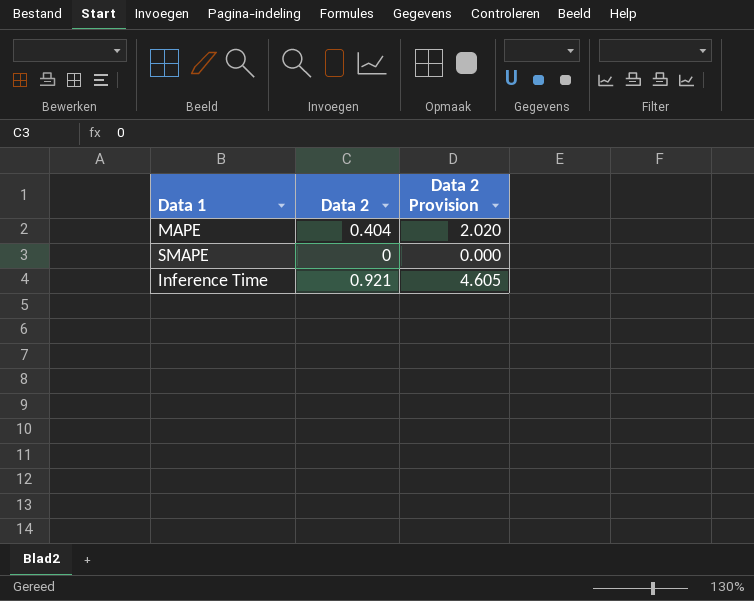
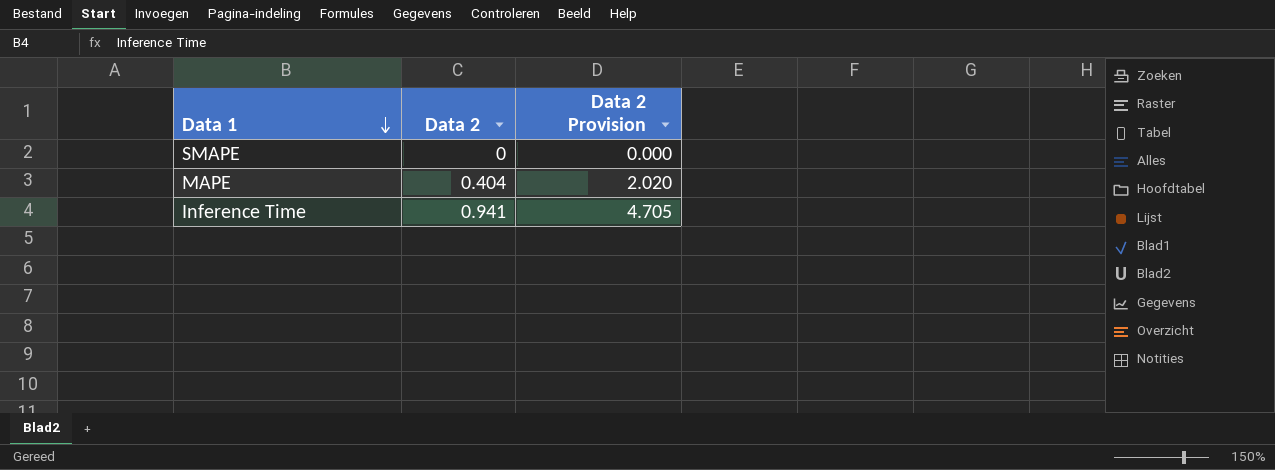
row order: none -> Data 1 descending
Inference Time | Data 2: 0.921 -> 0.941
Inference Time | Data 2 Provision: 4.605 -> 4.705

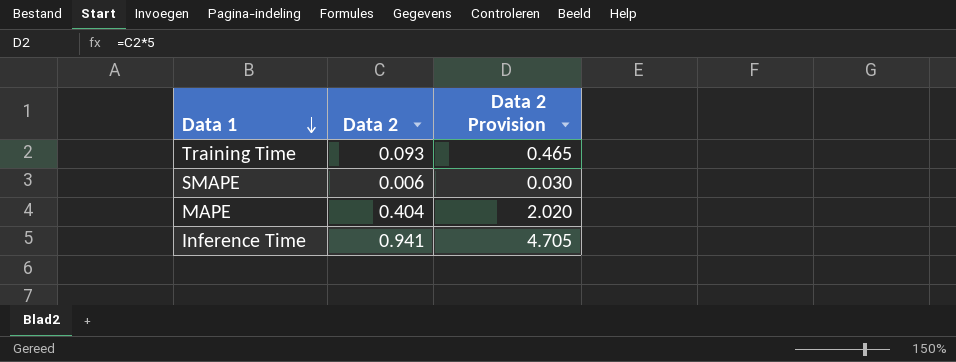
row Training Time: none -> 0.093 | 0.465
SMAPE | Data 2: 0 -> 0.006
SMAPE | Data 2 Provision: 0.000 -> 0.030

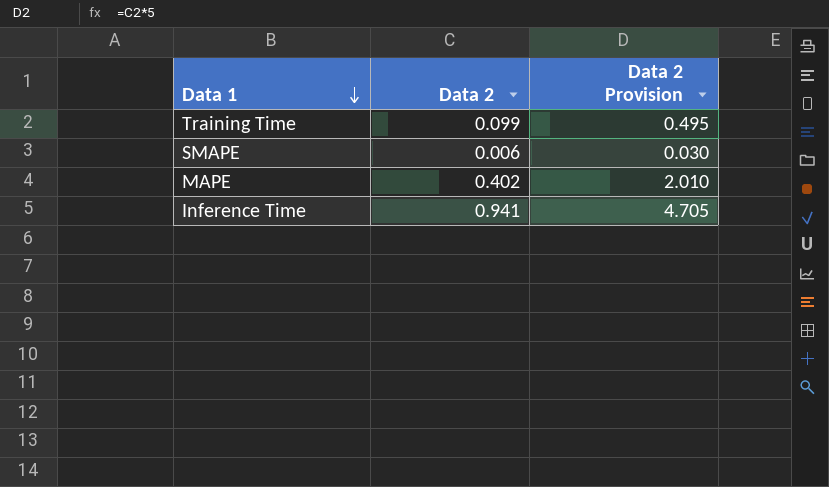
Training Time | Data 2: 0.093 -> 0.099
Training Time | Data 2 Provision: 0.465 -> 0.495
MAPE | Data 2: 0.404 -> 0.402
MAPE | Data 2 Provision: 2.020 -> 2.010

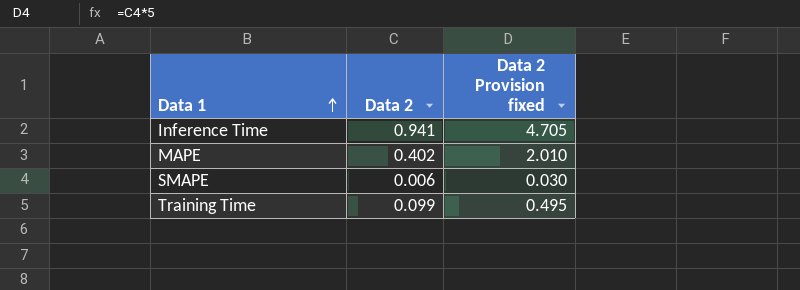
row order: Data 1 descending -> Data 1 ascending
column name: Data 2 Provision -> Data 2 Provision fixed

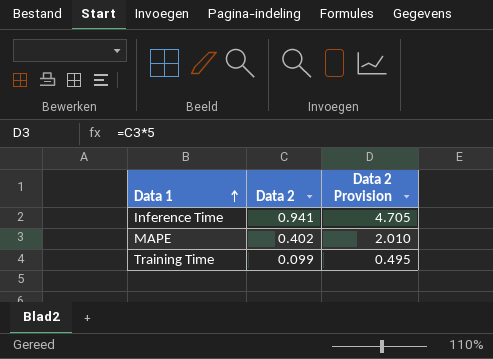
column name: Data 2 Provision fixed -> Data 2 Provision
row SMAPE: 0.006 | 0.030 -> none

